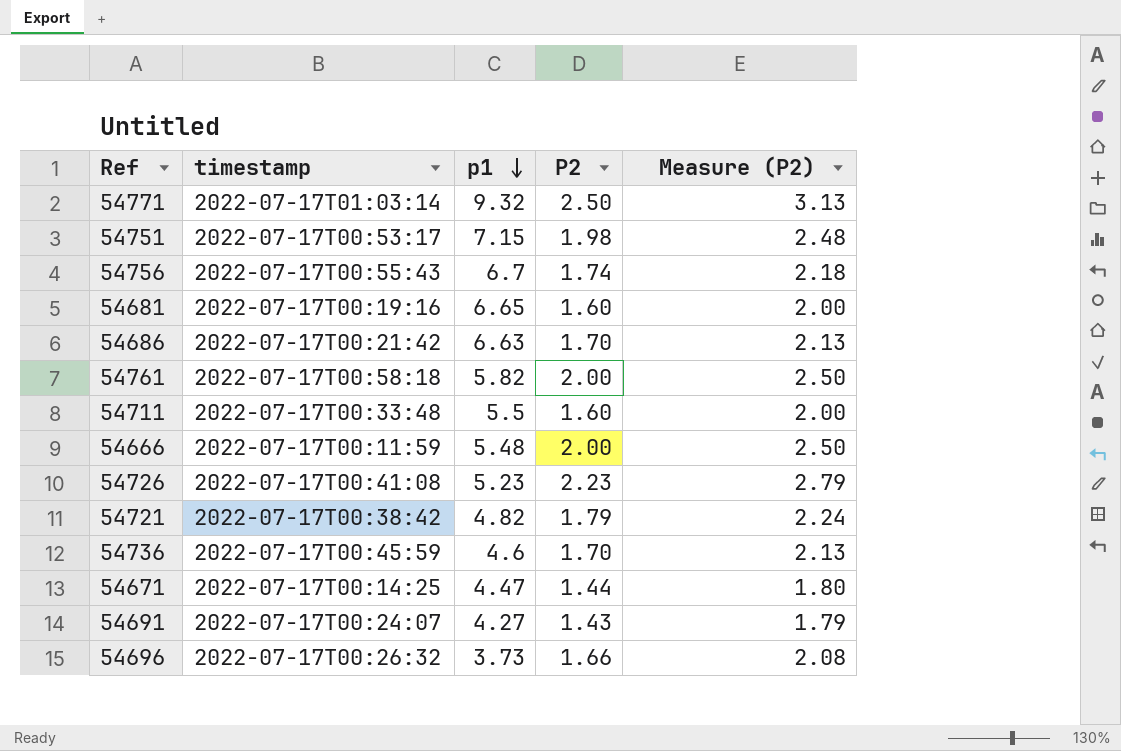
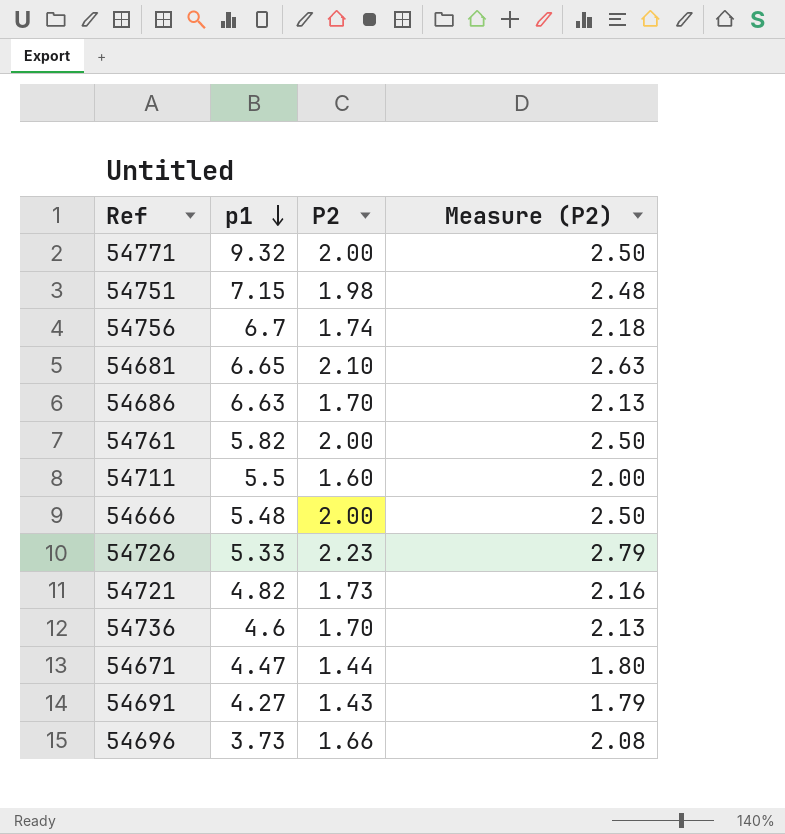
column timestamp | position: 2 -> none
54771 | P2: 2.50 -> 2.00
54771 | Measure (P2): 3.13 -> 2.50
54681 | P2: 1.60 -> 2.10
54681 | Measure (P2): 2.00 -> 2.63
54726 | p1: 5.23 -> 5.33
54721 | P2: 1.79 -> 1.73
54721 | Measure (P2): 2.24 -> 2.16

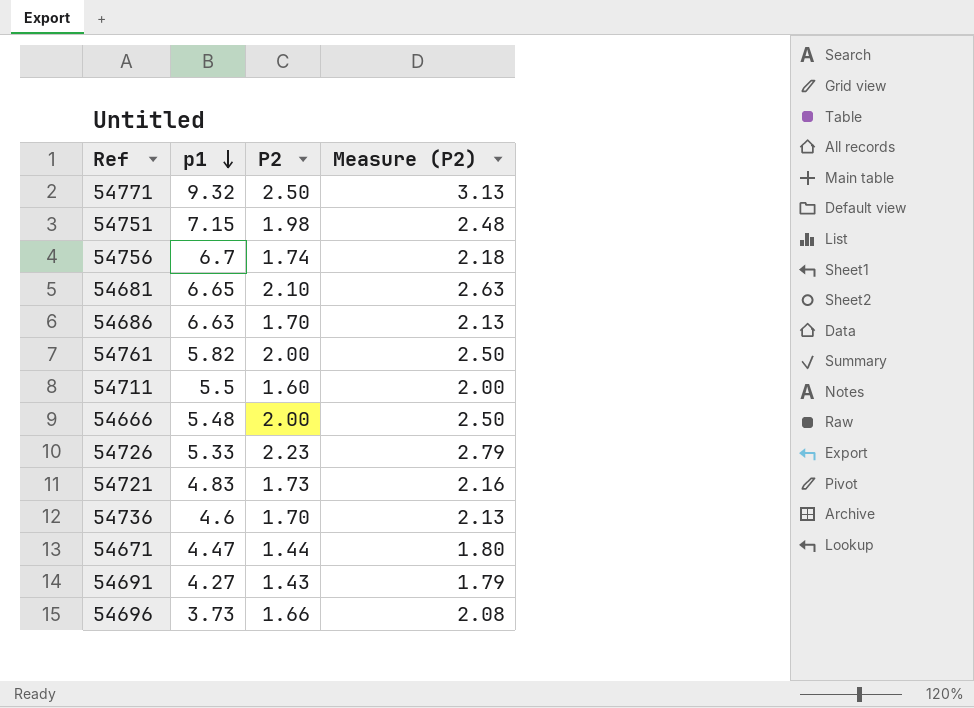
54771 | P2: 2.00 -> 2.50
54771 | Measure (P2): 2.50 -> 3.13
54721 | p1: 4.82 -> 4.83

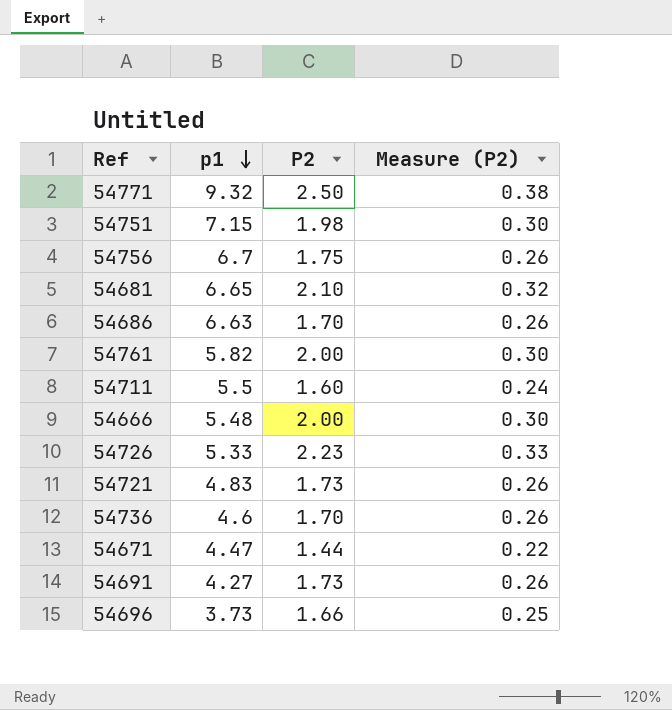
column Measure (P2) | formula: [P2] * 1.25 -> [P2] * 0.15
54756 | P2: 1.74 -> 1.75
54691 | P2: 1.43 -> 1.73

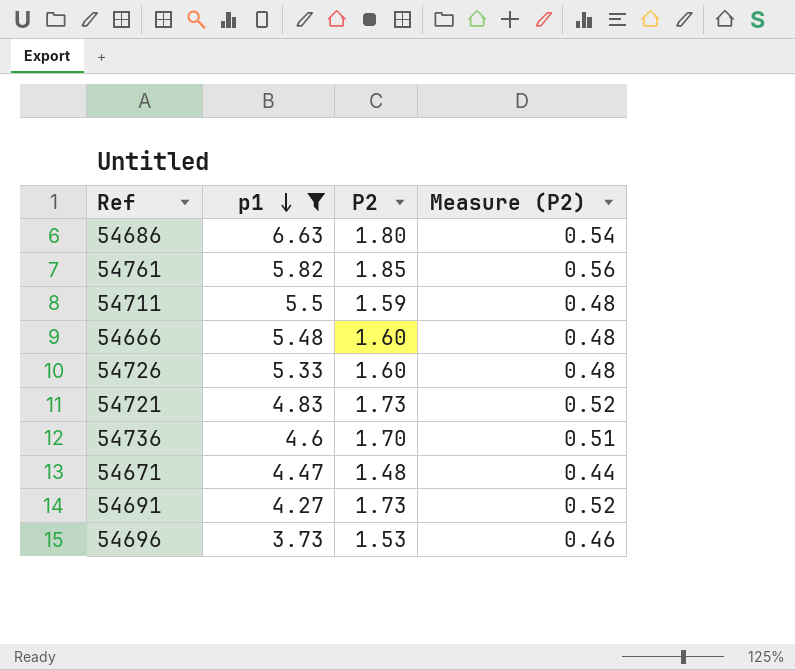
filter: none -> p1 <= 6.63
column Measure (P2) | formula: [P2] * 0.15 -> [P2] * 0.3
54686 | P2: 1.70 -> 1.80
54761 | P2: 2.00 -> 1.85
54711 | P2: 1.60 -> 1.59
54666 | P2: 2.00 -> 1.60
54726 | P2: 2.23 -> 1.60
54671 | P2: 1.44 -> 1.48
54696 | P2: 1.66 -> 1.53

